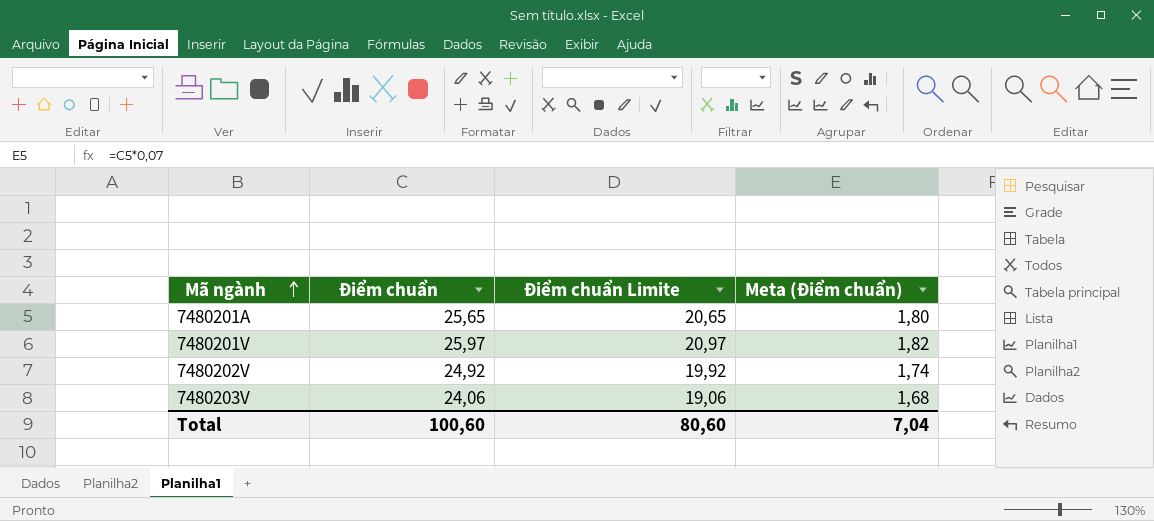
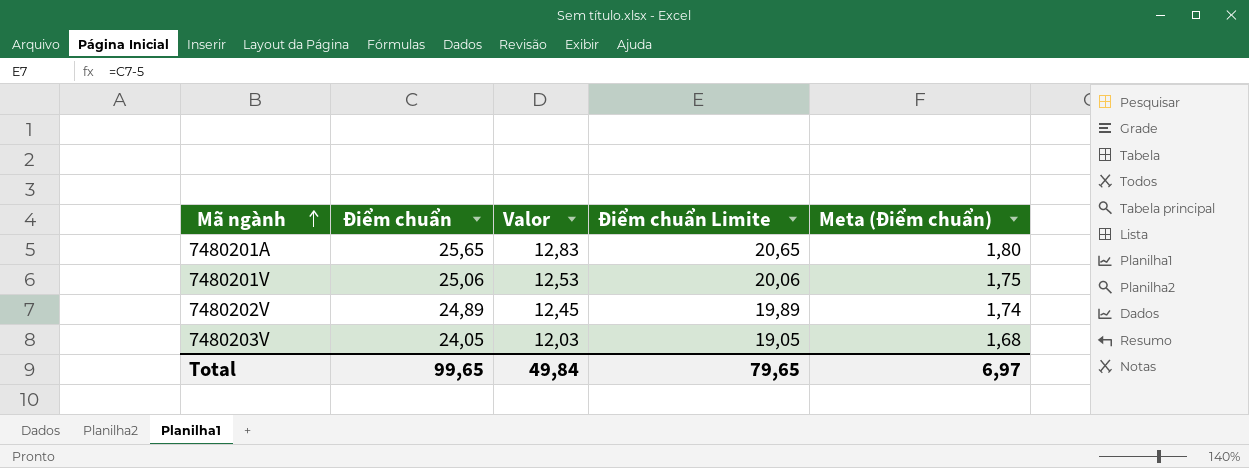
column Valor | formula: none -> [Điểm chuẩn] * 0,5
7480201V | Điểm chuẩn: 25,97 -> 25,06
7480201V | Điểm chuẩn Limite: 20,97 -> 20,06
7480201V | Meta (Điểm chuẩn): 1,82 -> 1,75
7480202V | Điểm chuẩn: 24,92 -> 24,89
7480202V | Điểm chuẩn Limite: 19,92 -> 19,89
7480203V | Điểm chuẩn: 24,06 -> 24,05
7480203V | Điểm chuẩn Limite: 19,06 -> 19,05
Total | Điểm chuẩn: 100,60 -> 99,65
Total | Điểm chuẩn Limite: 80,60 -> 79,65
Total | Meta (Điểm chuẩn): 7,04 -> 6,97

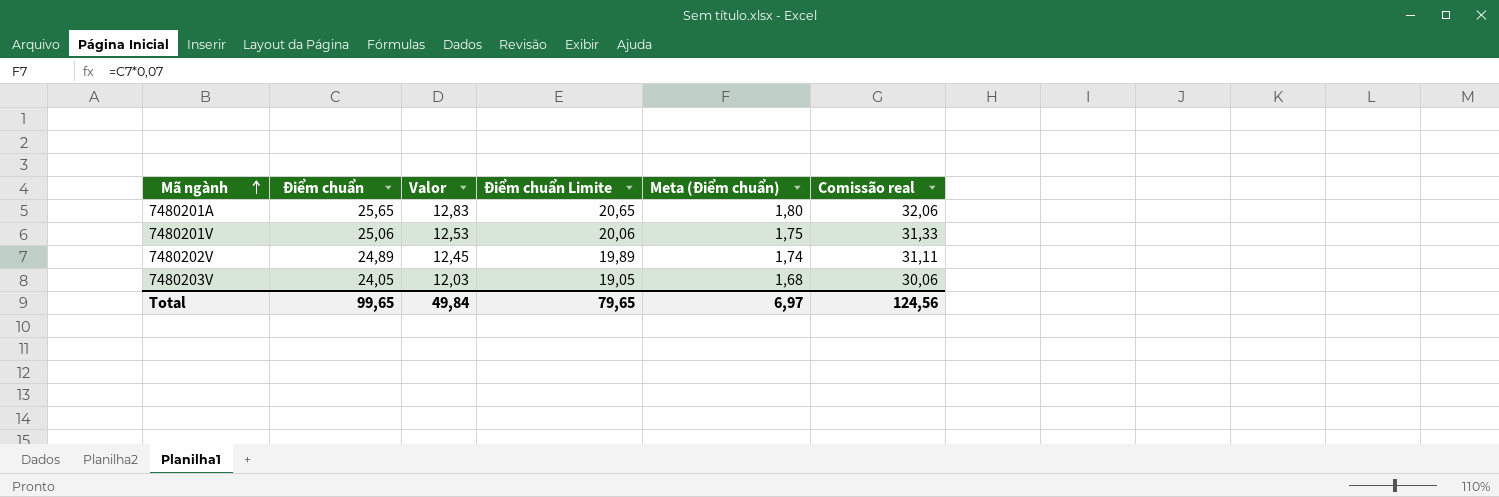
column Comissão real | formula: none -> [Điểm chuẩn] * 1,25

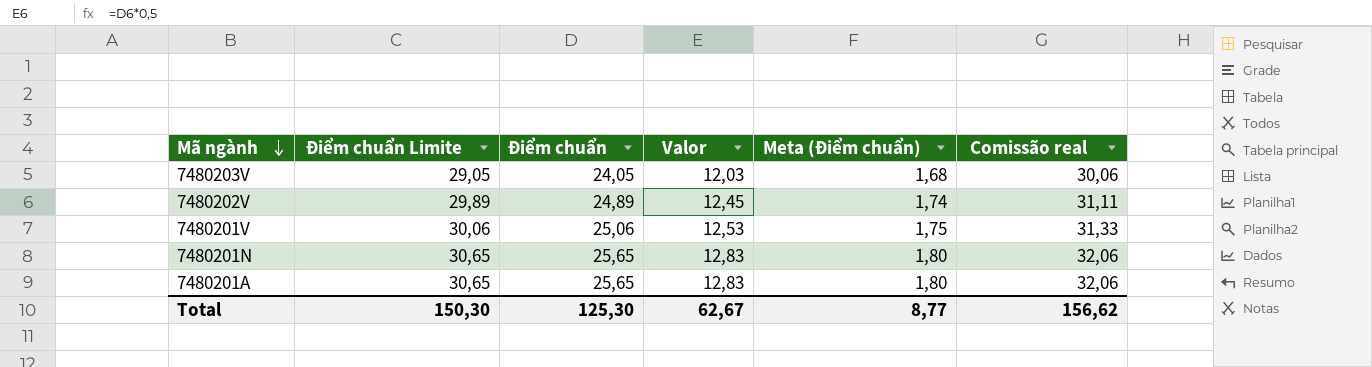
row order: Mã ngành ascending -> Mã ngành descending
column Điểm chuẩn Limite | formula: [Điểm chuẩn] - 5 -> [Điểm chuẩn] + 5
column Điểm chuẩn Limite | position: 4 -> 2
row 7480201N: none -> 30,65 | 25,65 | 12,83 | 1,80 | 32,06
Total | Điểm chuẩn Limite: 79,65 -> 150,30
Total | Điểm chuẩn: 99,65 -> 125,30
Total | Valor: 49,84 -> 62,67
Total | Meta (Điểm chuẩn): 6,97 -> 8,77
Total | Comissão real: 124,56 -> 156,62

